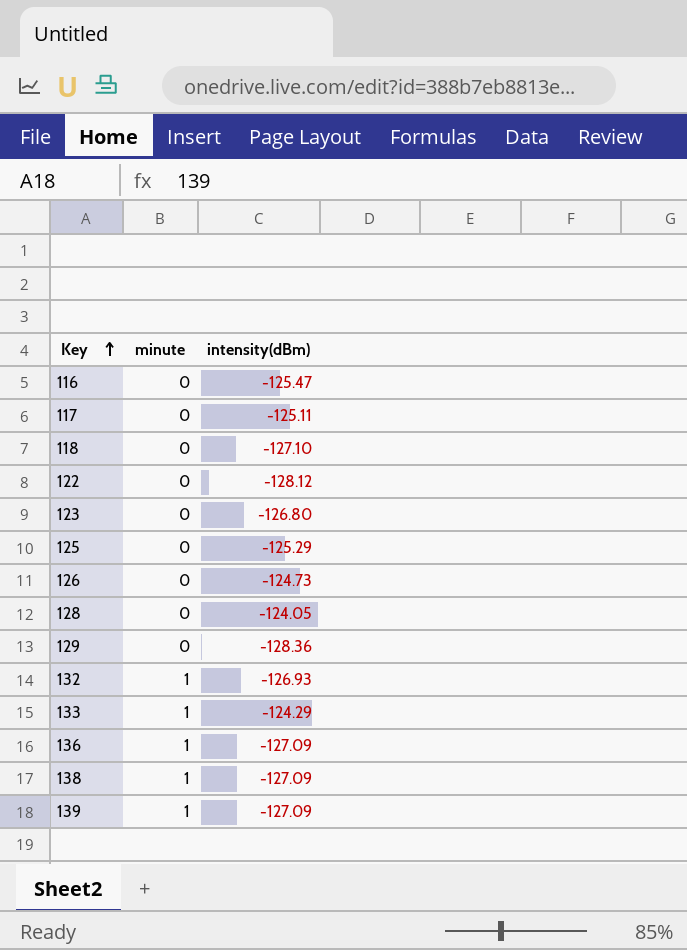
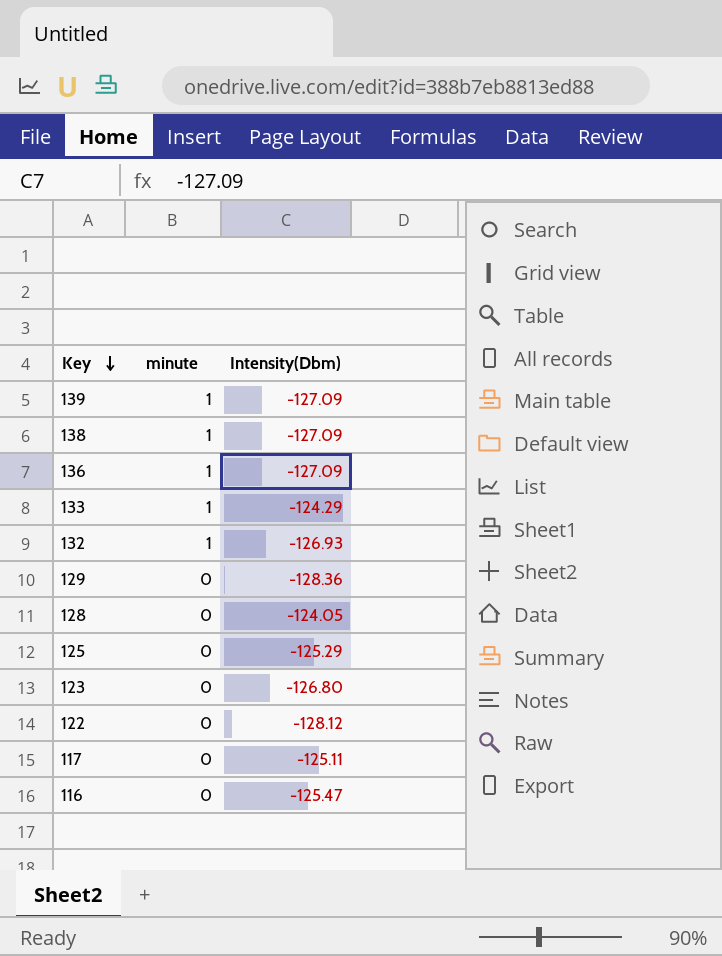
row order: Key ascending -> Key descending
column name: intensity(dBm) -> Intensity(Dbm)
row 118: 0 | -127.10 -> none
row 126: 0 | -124.73 -> none

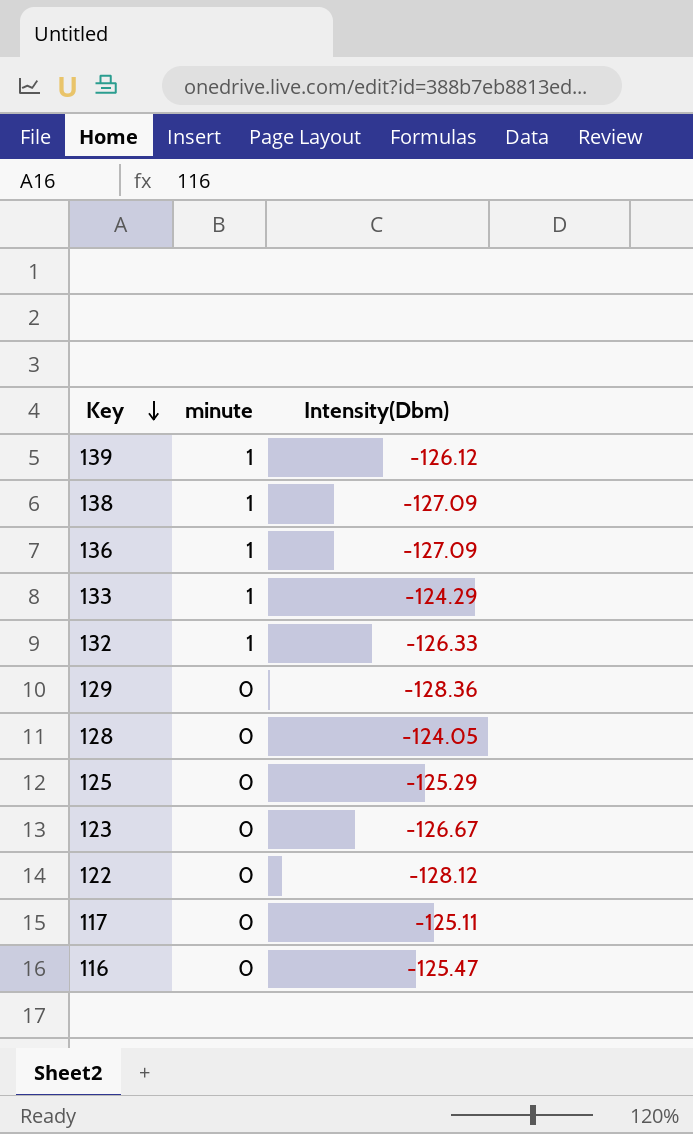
139 | Intensity(Dbm): -127.09 -> -126.12
132 | Intensity(Dbm): -126.93 -> -126.33
123 | Intensity(Dbm): -126.80 -> -126.67

